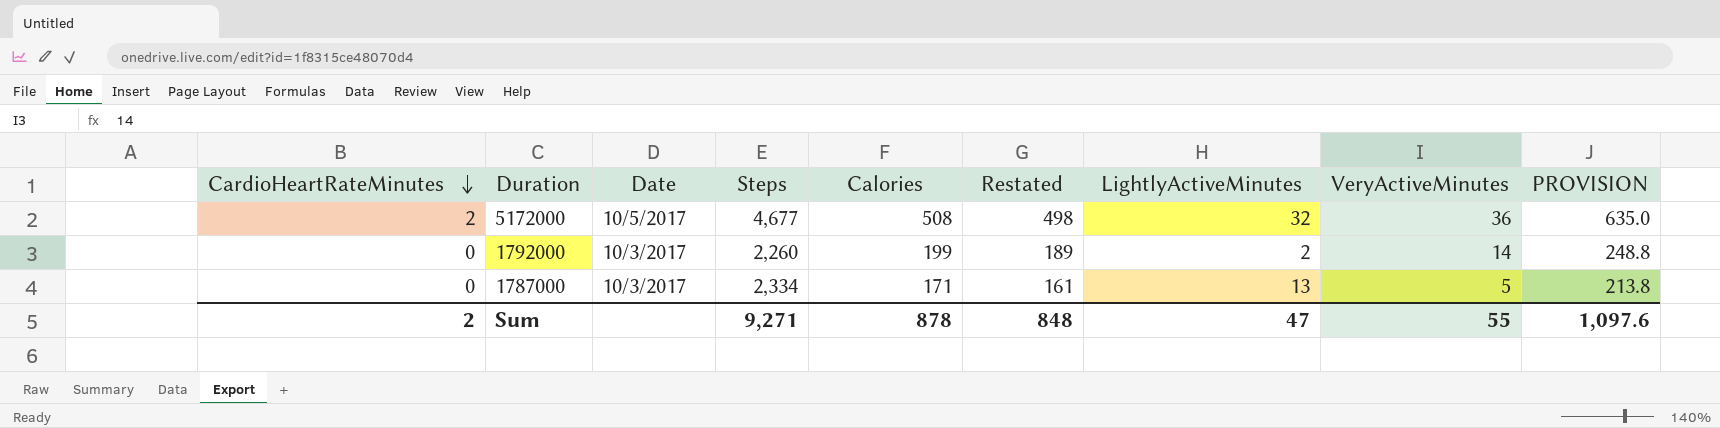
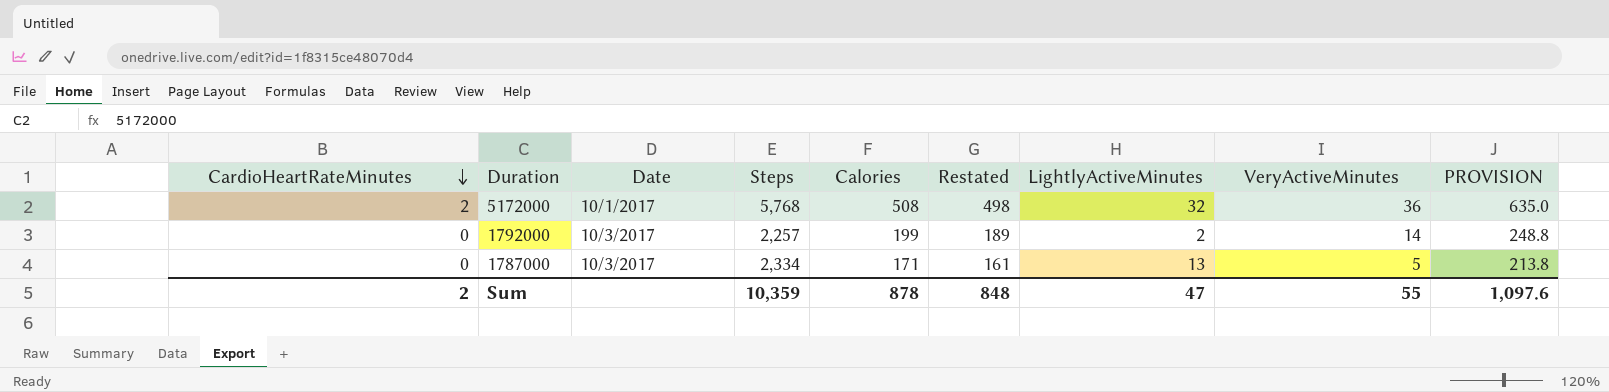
5172000 | Date: 10/5/2017 -> 10/1/2017
5172000 | Steps: 4,677 -> 5,768
1792000 | Steps: 2,260 -> 2,257
Sum | Steps: 9,271 -> 10,359

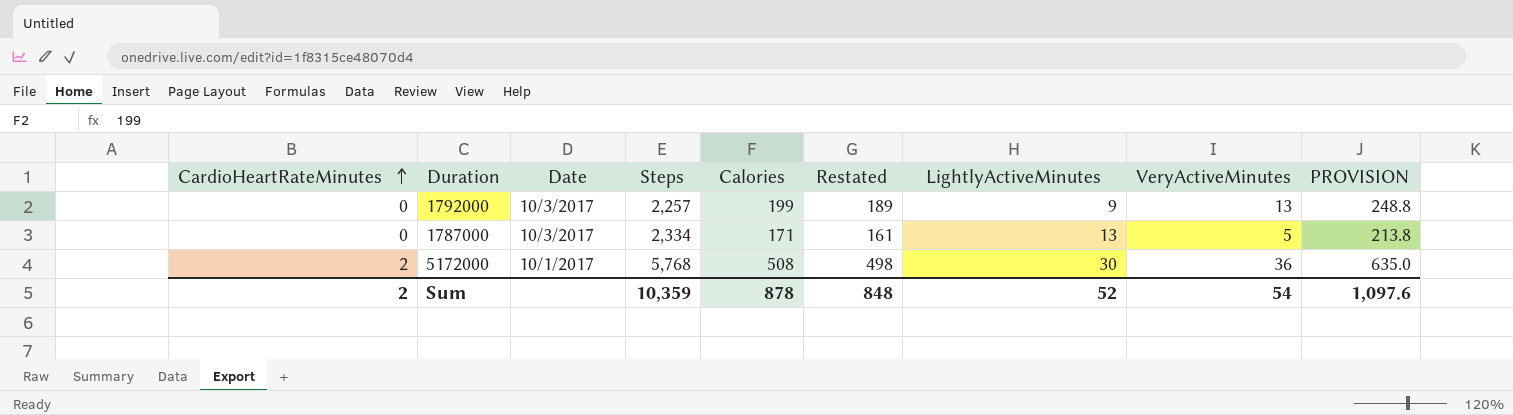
row order: CardioHeartRateMinutes descending -> CardioHeartRateMinutes ascending
1792000 | LightlyActiveMinutes: 2 -> 9
1792000 | VeryActiveMinutes: 14 -> 13
5172000 | LightlyActiveMinutes: 32 -> 30
Sum | LightlyActiveMinutes: 47 -> 52
Sum | VeryActiveMinutes: 55 -> 54

